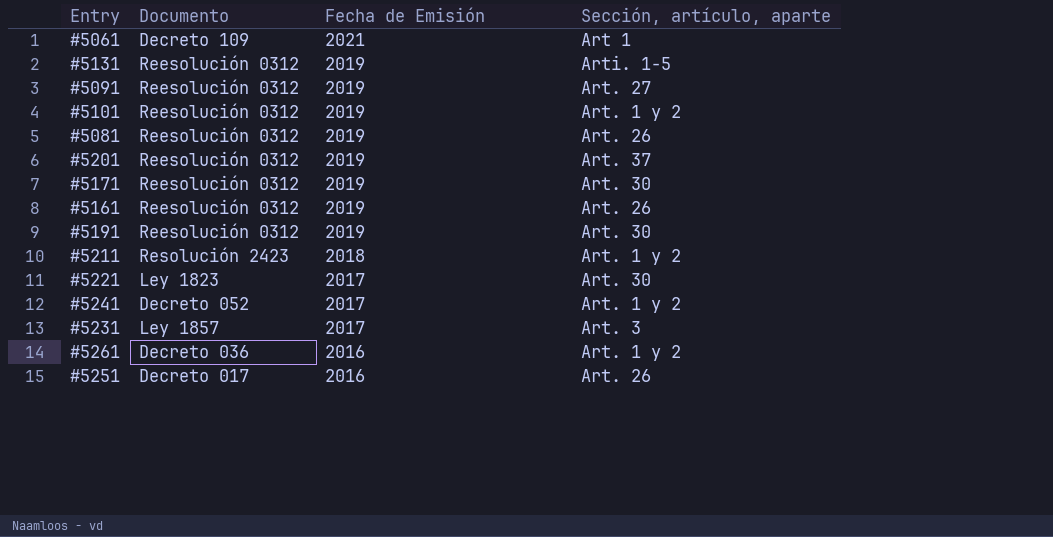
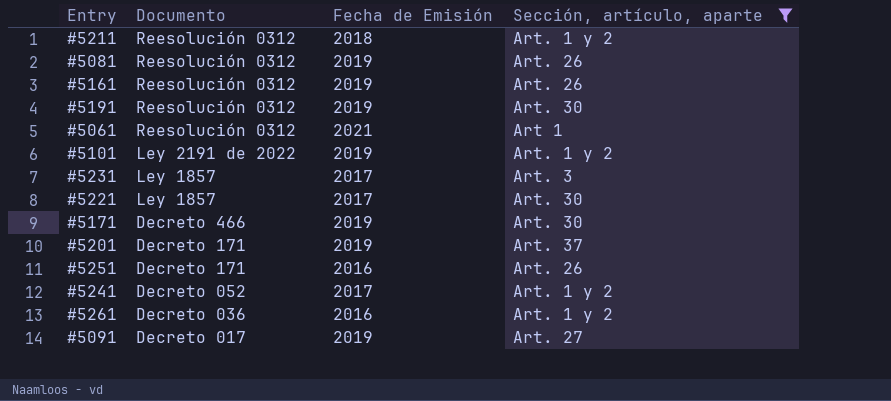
filter: none -> Sección, artículo, aparte != Arti. 1-5
row order: Fecha de Emisión descending -> Documento descending
#5211 | Documento: Resolución 2423 -> Reesolución 0312
#5061 | Documento: Decreto 109 -> Reesolución 0312
#5101 | Documento: Reesolución 0312 -> Ley 2191 de 2022
#5221 | Documento: Ley 1823 -> Ley 1857
#5171 | Documento: Reesolución 0312 -> Decreto 466
#5201 | Documento: Reesolución 0312 -> Decreto 171
#5251 | Documento: Decreto 017 -> Decreto 171
#5091 | Documento: Reesolución 0312 -> Decreto 017

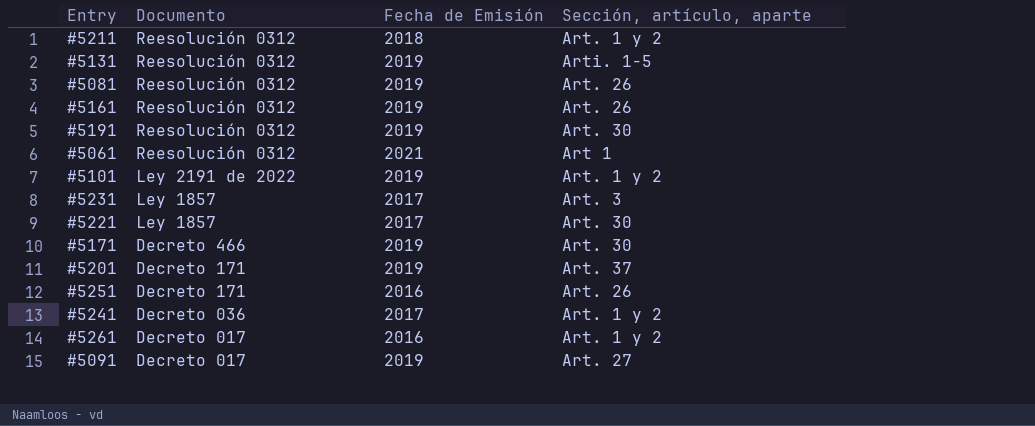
filter: Sección, artículo, aparte != Arti. 1-5 -> none
#5241 | Documento: Decreto 052 -> Decreto 036
#5261 | Documento: Decreto 036 -> Decreto 017

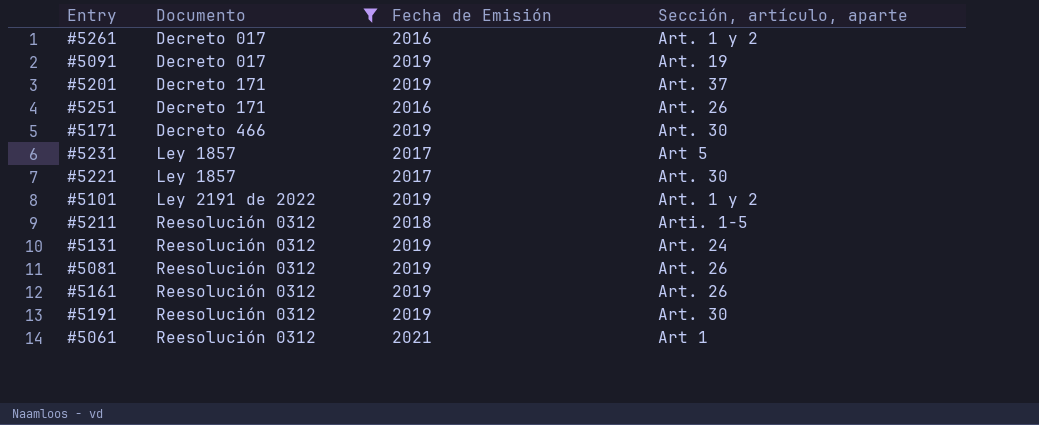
filter: none -> Documento != Decreto 036
row order: Documento descending -> Documento ascending
#5091 | Sección, artículo, aparte: Art. 27 -> Art. 19
#5231 | Sección, artículo, aparte: Art. 3 -> Art 5
#5211 | Sección, artículo, aparte: Art. 1 y 2 -> Arti. 1-5
#5131 | Sección, artículo, aparte: Arti. 1-5 -> Art. 24

